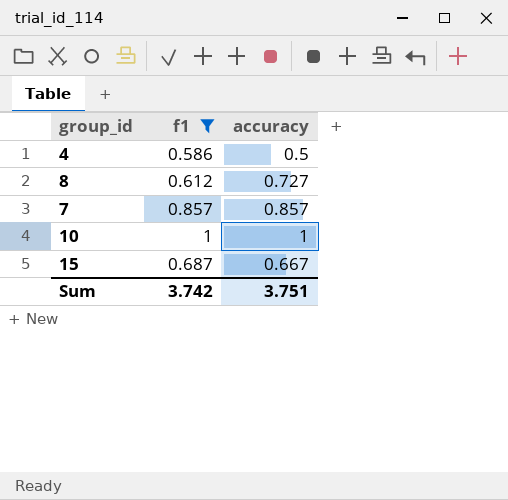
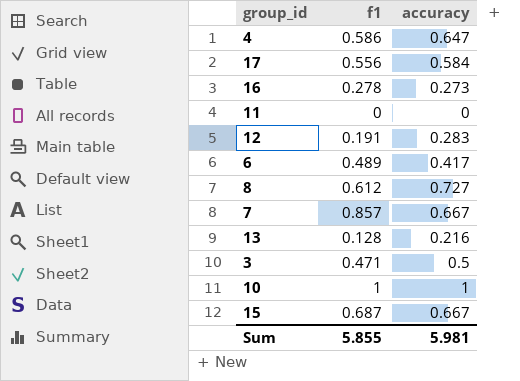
filter: f1 >= 0.586 -> none
4 | accuracy: 0.5 -> 0.647
7 | accuracy: 0.857 -> 0.667
Sum | f1: 3.742 -> 5.855
Sum | accuracy: 3.751 -> 5.981

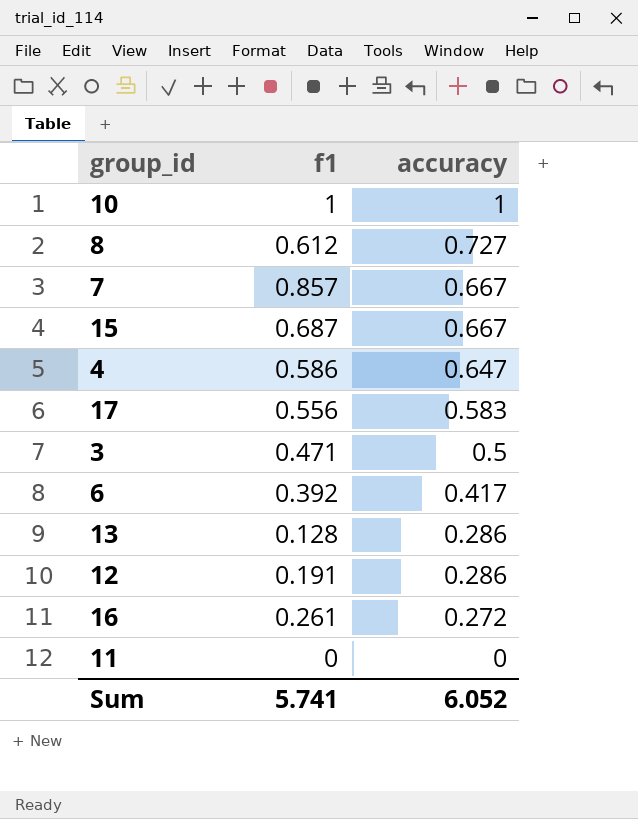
row order: none -> accuracy descending
17 | accuracy: 0.584 -> 0.583
6 | f1: 0.489 -> 0.392
13 | accuracy: 0.216 -> 0.286
12 | accuracy: 0.283 -> 0.286
16 | f1: 0.278 -> 0.261
16 | accuracy: 0.273 -> 0.272
Sum | f1: 5.855 -> 5.741
Sum | accuracy: 5.981 -> 6.052

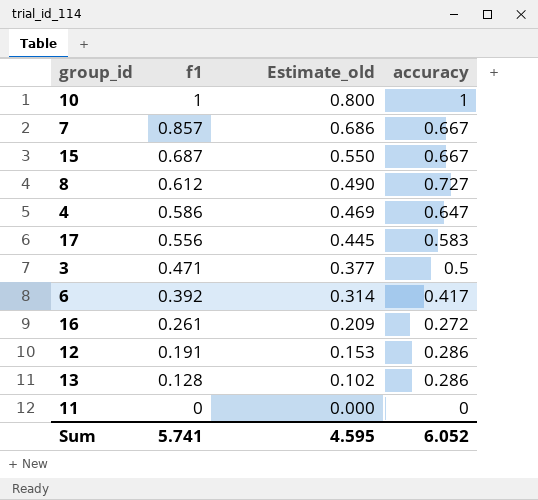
row order: accuracy descending -> f1 descending
column Estimate_old | formula: none -> [f1] * 0.8

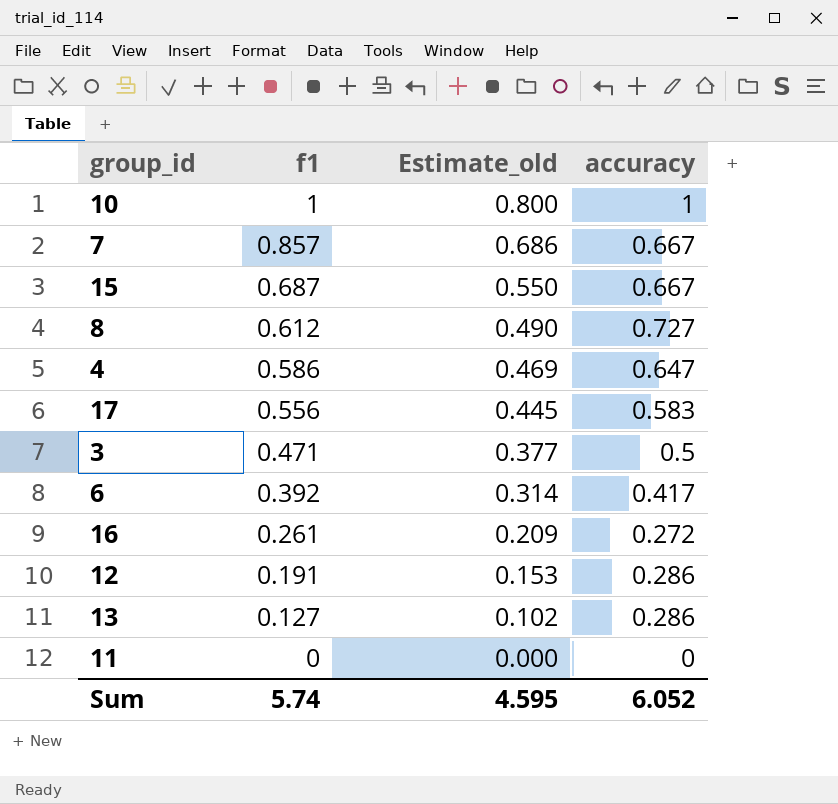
13 | f1: 0.128 -> 0.127
Sum | f1: 5.741 -> 5.74

